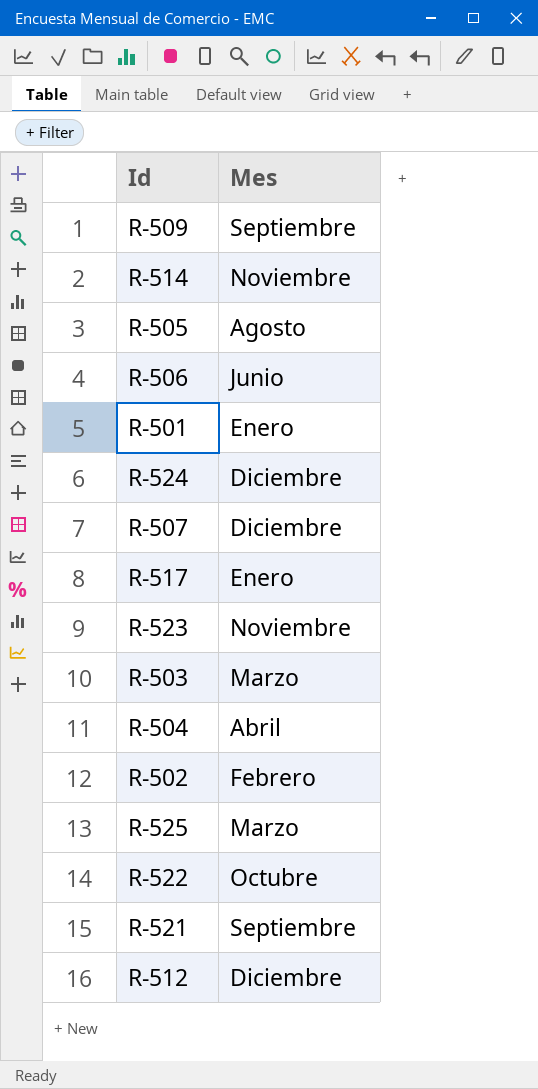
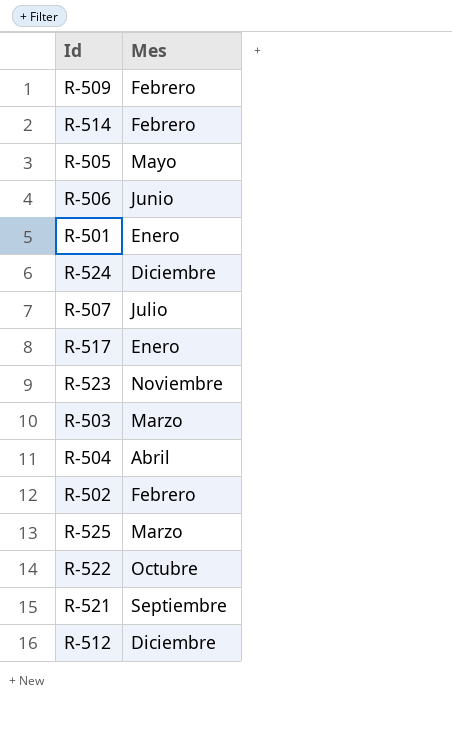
R-509 | Mes: Septiembre -> Febrero
R-514 | Mes: Noviembre -> Febrero
R-505 | Mes: Agosto -> Mayo
R-507 | Mes: Diciembre -> Julio

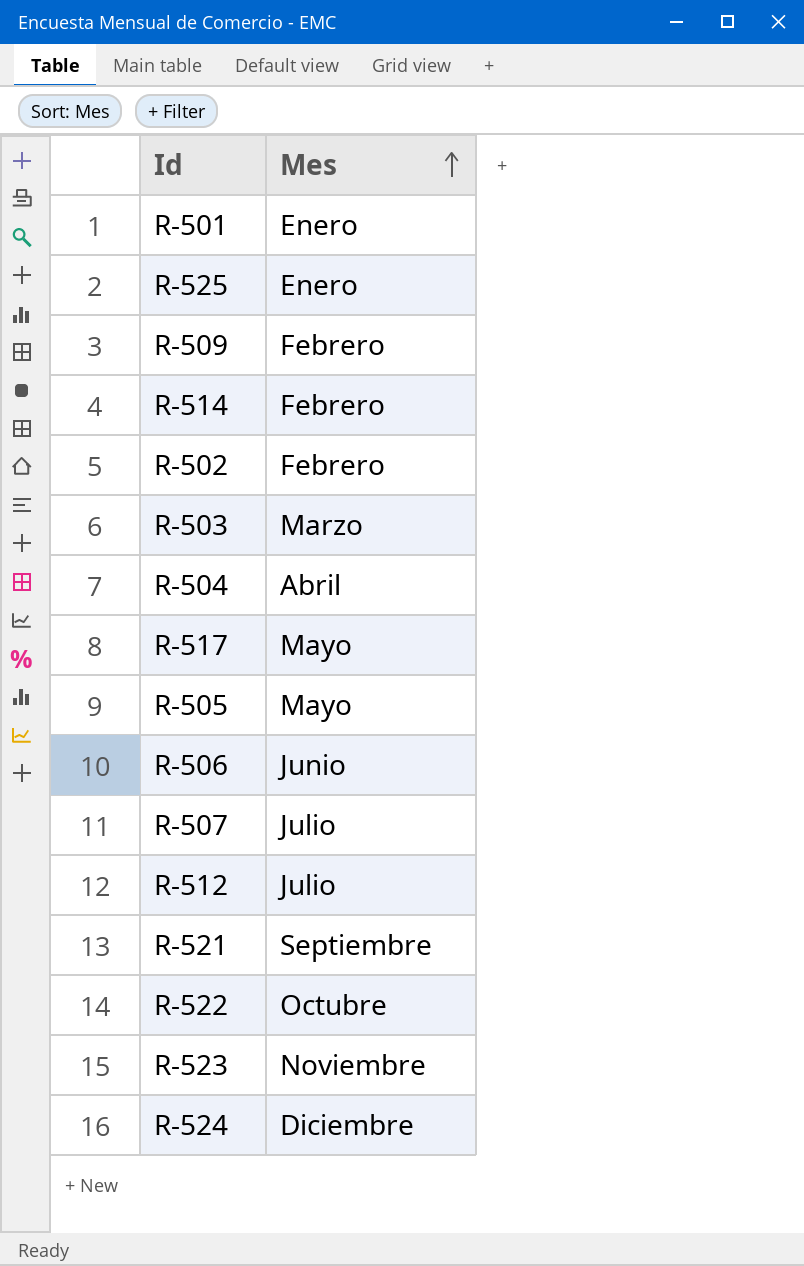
row order: none -> Mes ascending
R-525 | Mes: Marzo -> Enero
R-517 | Mes: Enero -> Mayo
R-512 | Mes: Diciembre -> Julio

